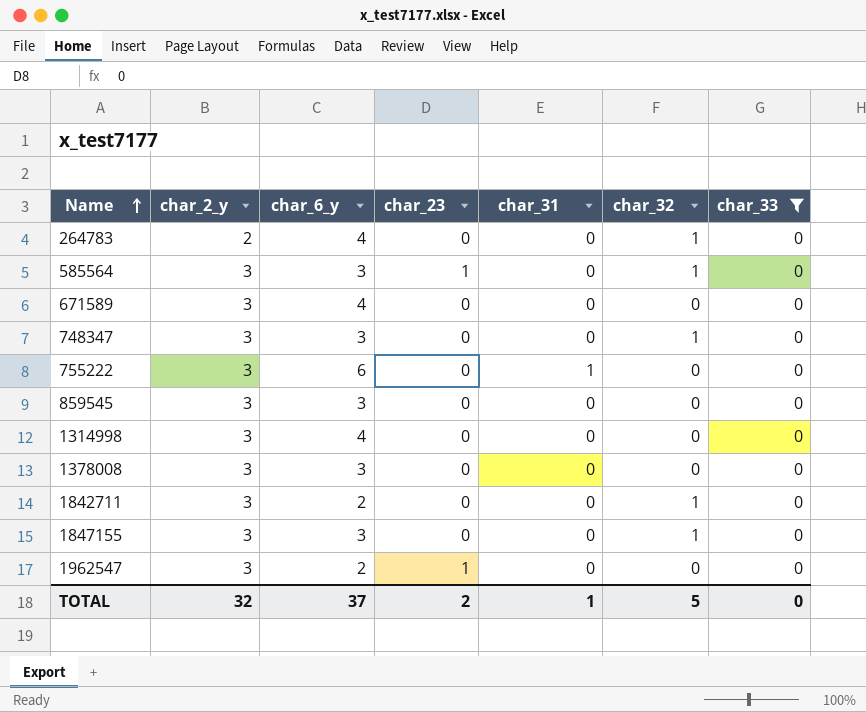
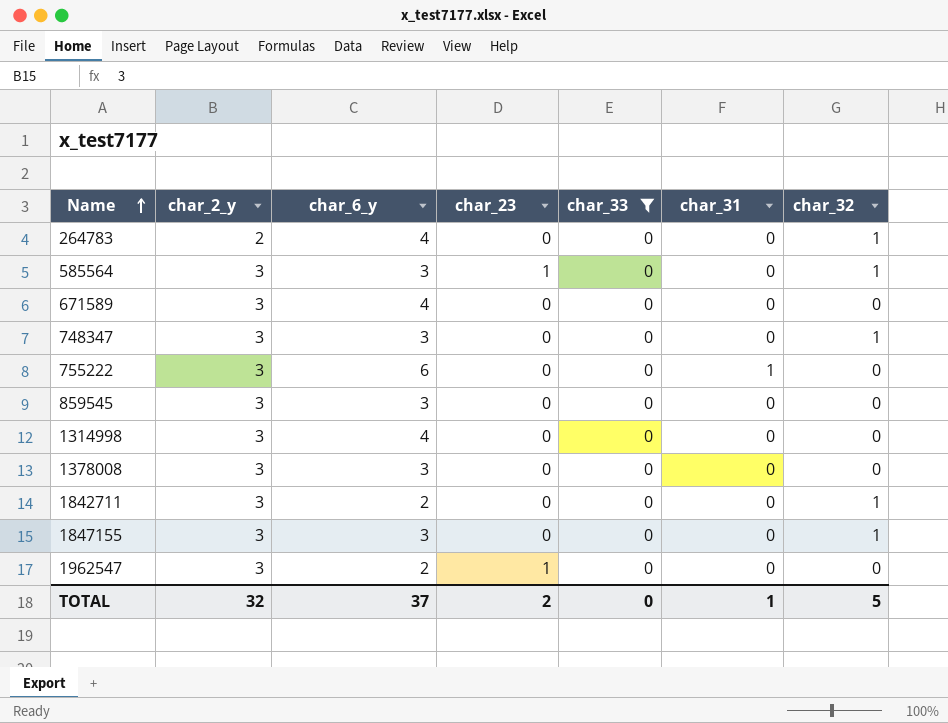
column char_33 | position: 7 -> 5

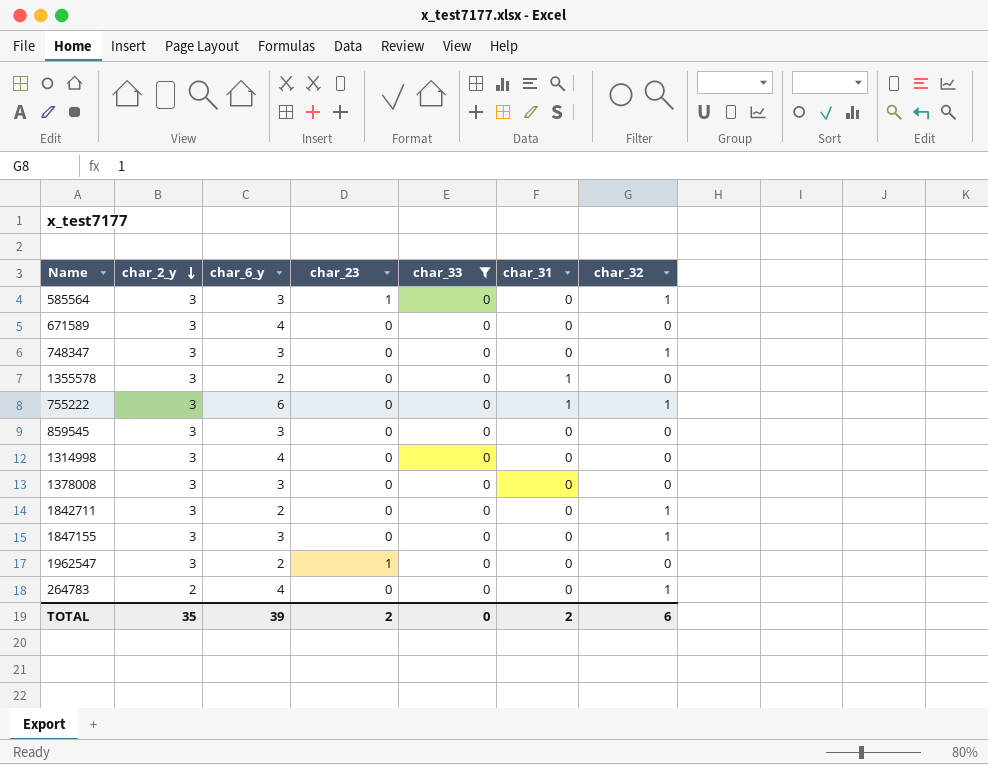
row order: Name ascending -> char_2_y descending
row 1355578: none -> 3 | 2 | 0 | 0 | 1 | 0
755222 | char_32: 0 -> 1
TOTAL | char_2_y: 32 -> 35
TOTAL | char_6_y: 37 -> 39
TOTAL | char_31: 1 -> 2
TOTAL | char_32: 5 -> 6

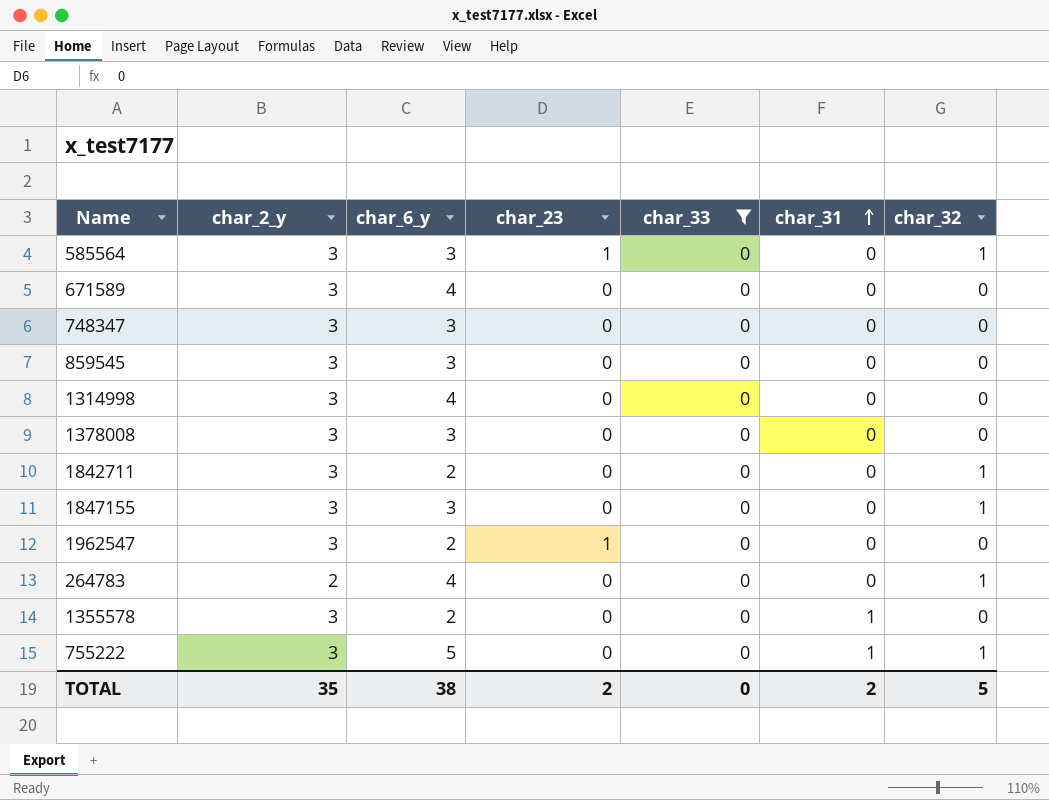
row order: char_2_y descending -> char_31 ascending
748347 | char_32: 1 -> 0
755222 | char_6_y: 6 -> 5
TOTAL | char_6_y: 39 -> 38
TOTAL | char_32: 6 -> 5

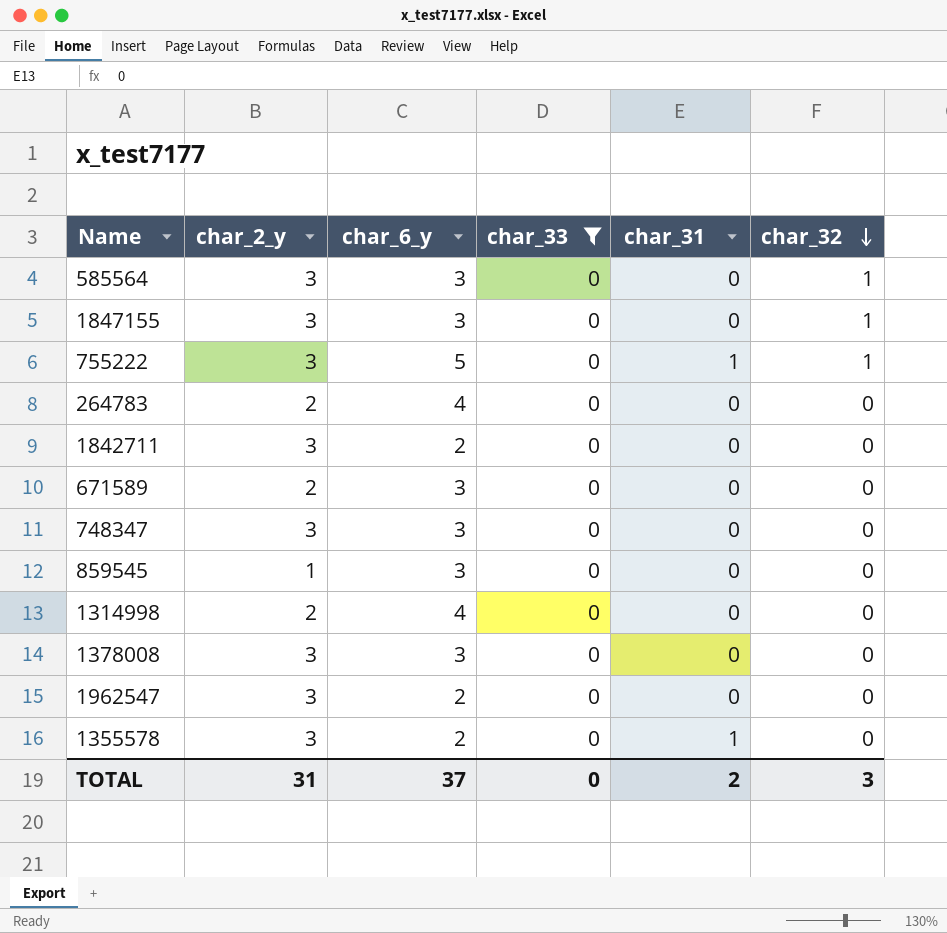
row order: char_31 ascending -> char_32 descending
column char_23 | position: 4 -> none
264783 | char_32: 1 -> 0
1842711 | char_32: 1 -> 0
671589 | char_2_y: 3 -> 2
671589 | char_6_y: 4 -> 3
859545 | char_2_y: 3 -> 1
1314998 | char_2_y: 3 -> 2
TOTAL | char_2_y: 35 -> 31
TOTAL | char_6_y: 38 -> 37
TOTAL | char_32: 5 -> 3

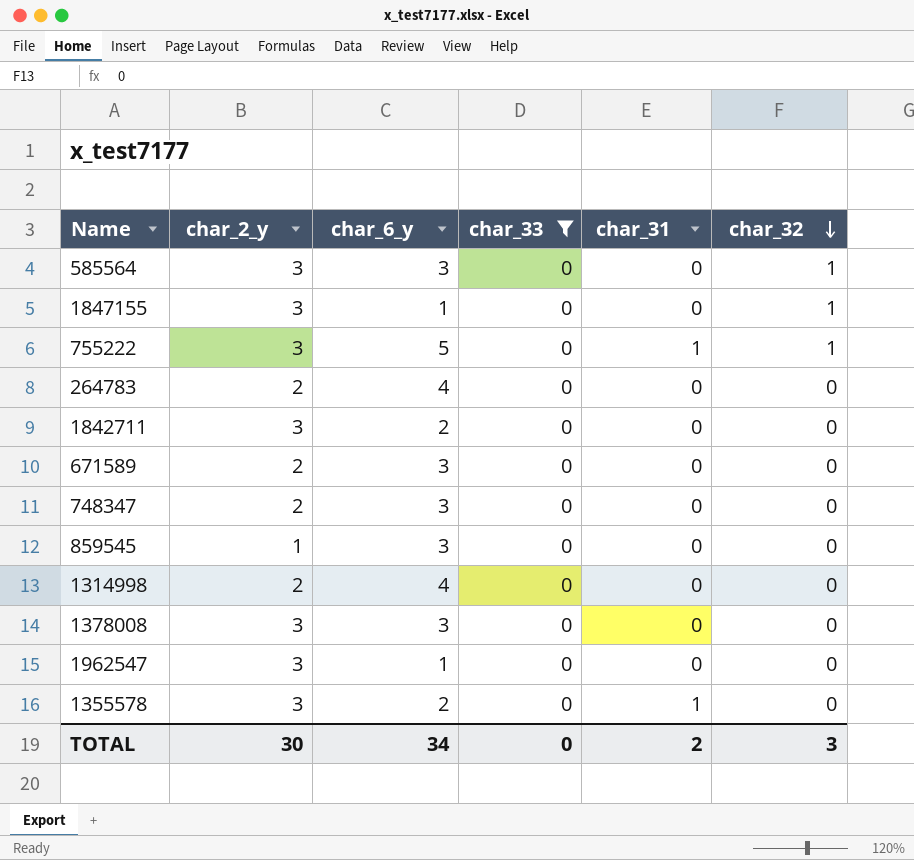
1847155 | char_6_y: 3 -> 1
748347 | char_2_y: 3 -> 2
1962547 | char_6_y: 2 -> 1
TOTAL | char_2_y: 31 -> 30
TOTAL | char_6_y: 37 -> 34

